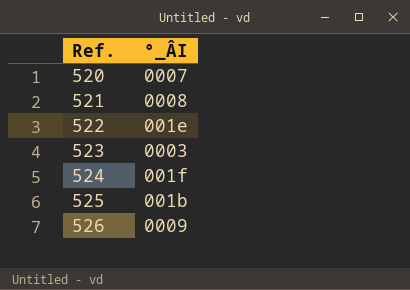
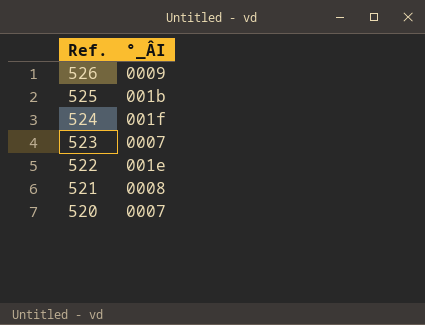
row order: Ref. ascending -> Ref. descending
523 | °_ÂI: 0003 -> 0007

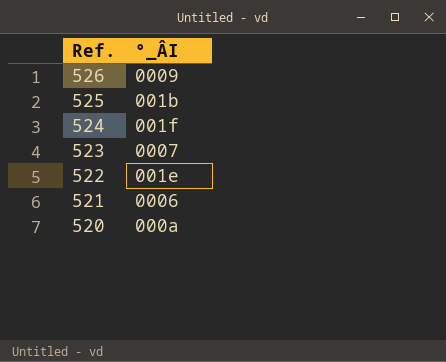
521 | °_ÂI: 0008 -> 0006
520 | °_ÂI: 0007 -> 000a

